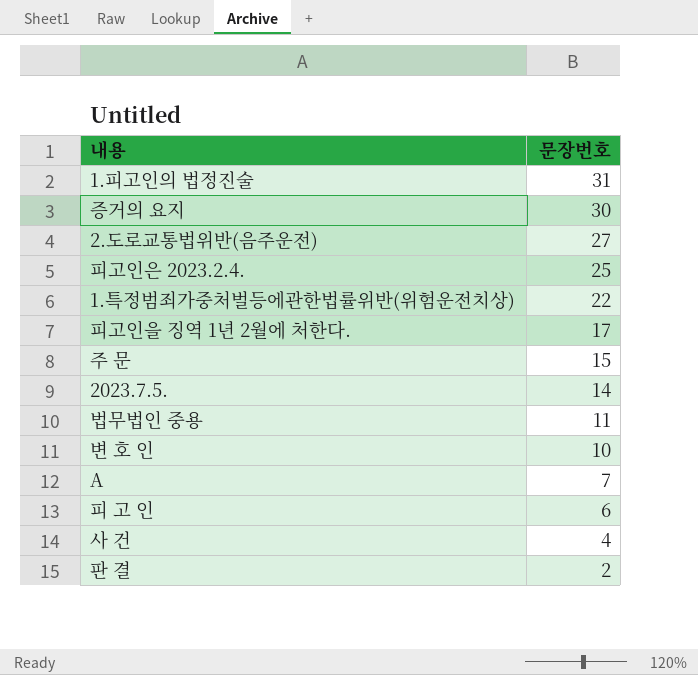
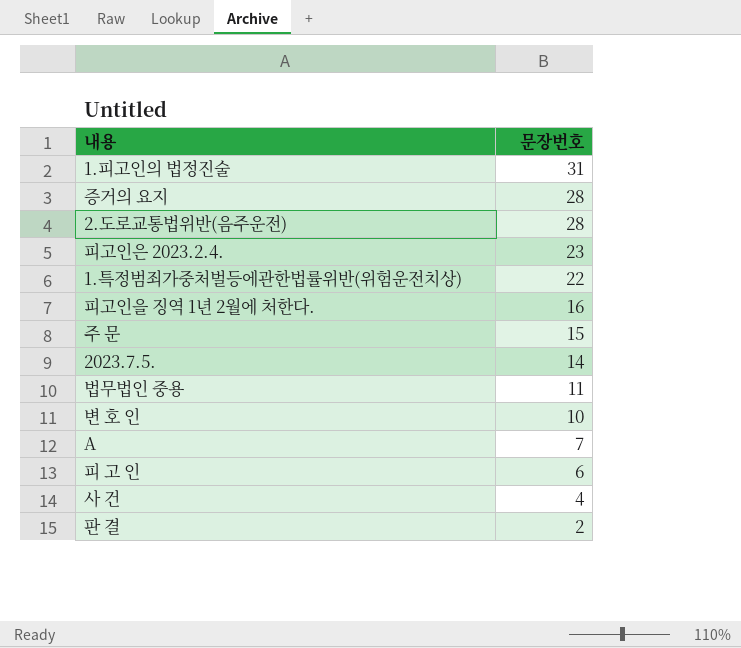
증거의 요지 | 문장번호: 30 -> 28
2.도로교통법위반(음주운전) | 문장번호: 27 -> 28
피고인은 2023.2.4. | 문장번호: 25 -> 23
피고인을 징역 1년 2월에 처한다. | 문장번호: 17 -> 16

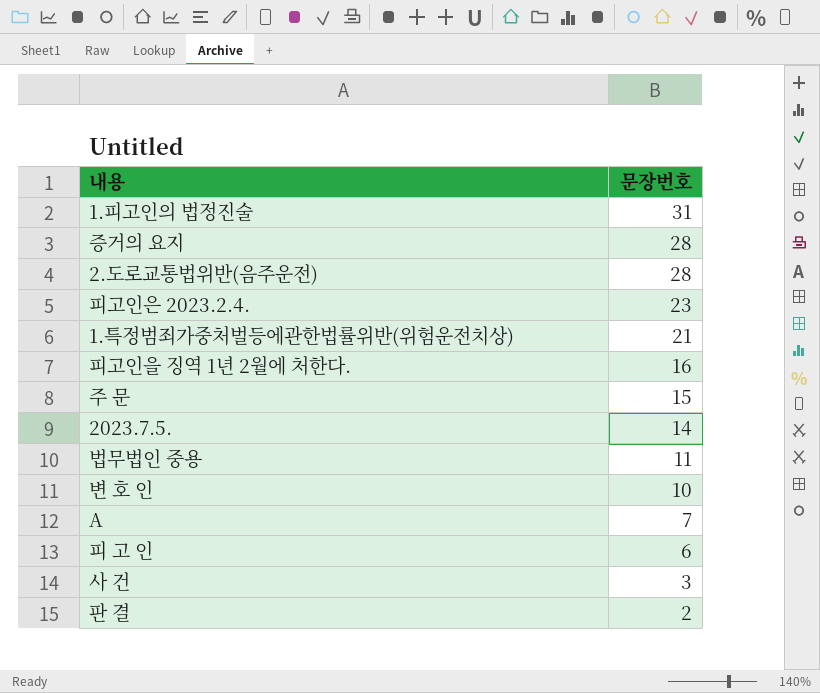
1.특정범죄가중처벌등에관한법률위반(위험운전치상) | 문장번호: 22 -> 21
사 건 | 문장번호: 4 -> 3

